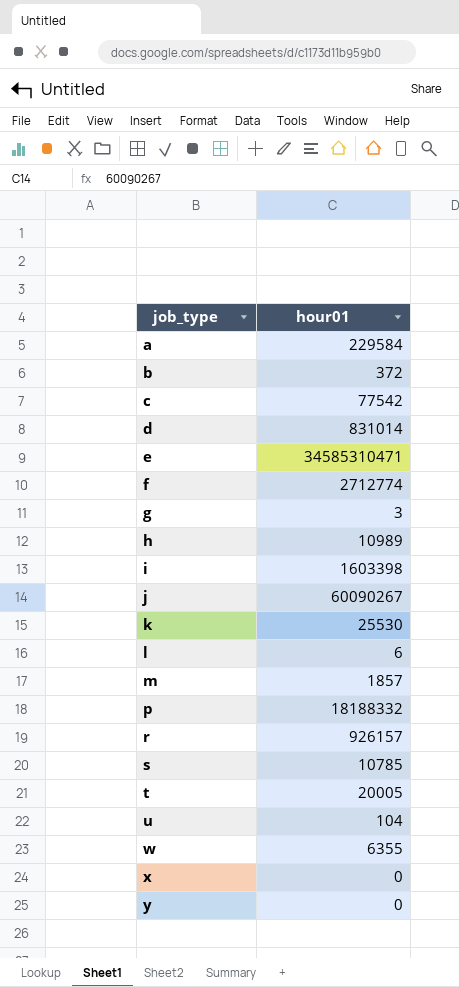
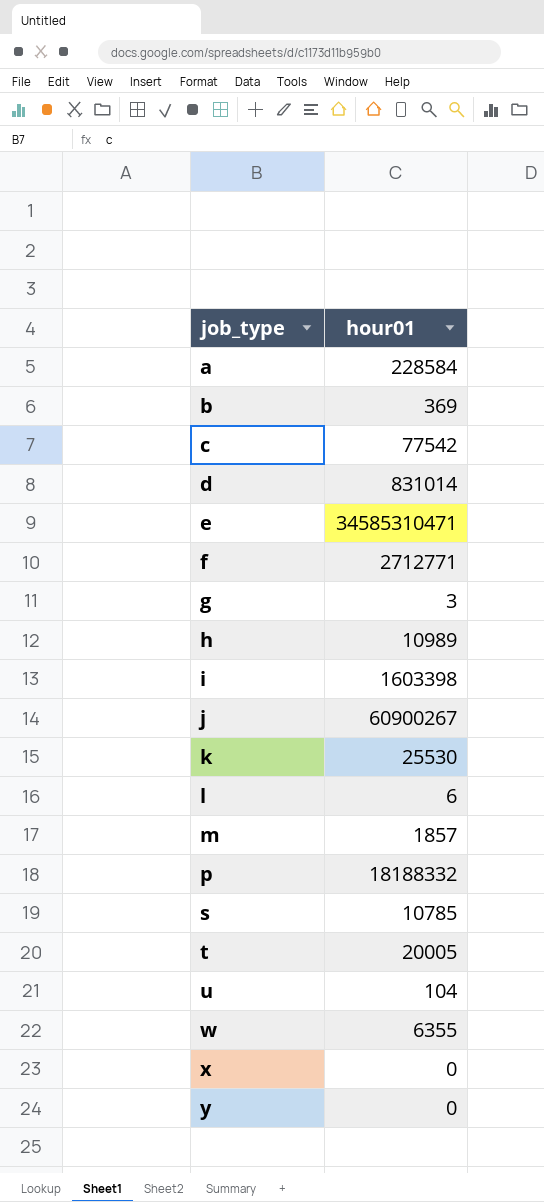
row r: 926157 -> none
a | hour01: 229584 -> 228584
b | hour01: 372 -> 369
f | hour01: 2712774 -> 2712771
j | hour01: 60090267 -> 60900267

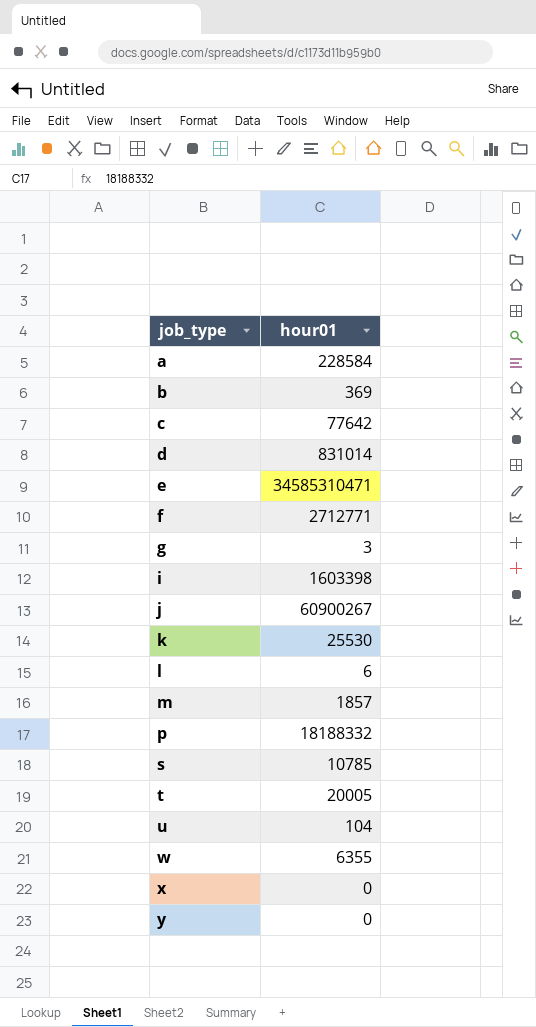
row h: 10989 -> none
c | hour01: 77542 -> 77642

